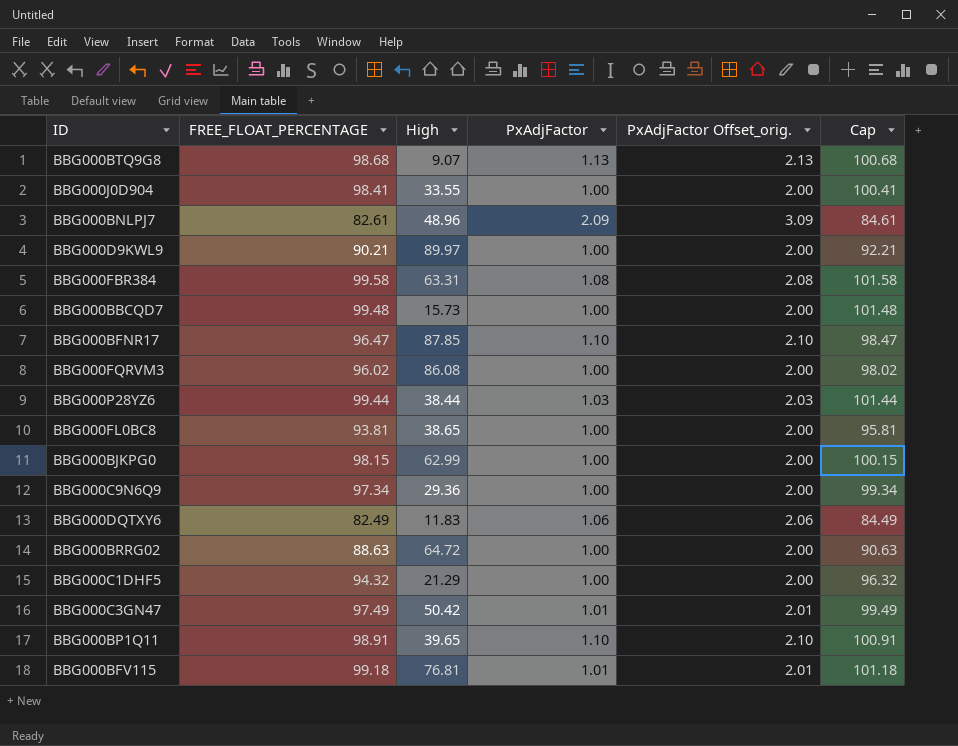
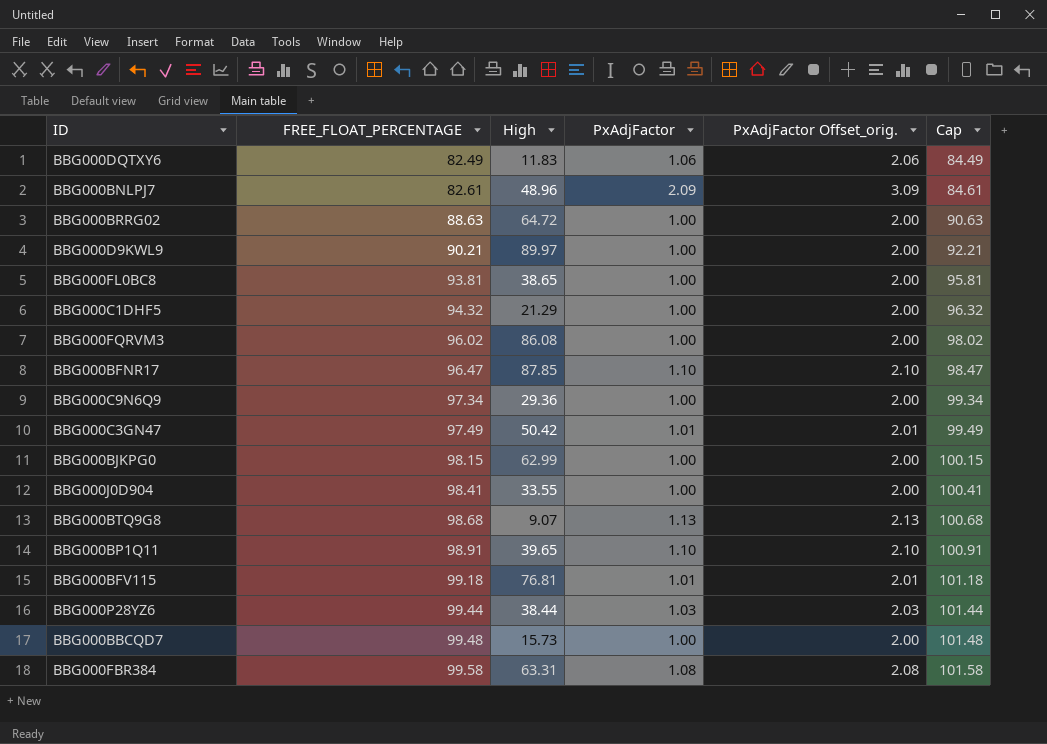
row order: none -> FREE_FLOAT_PERCENTAGE ascending

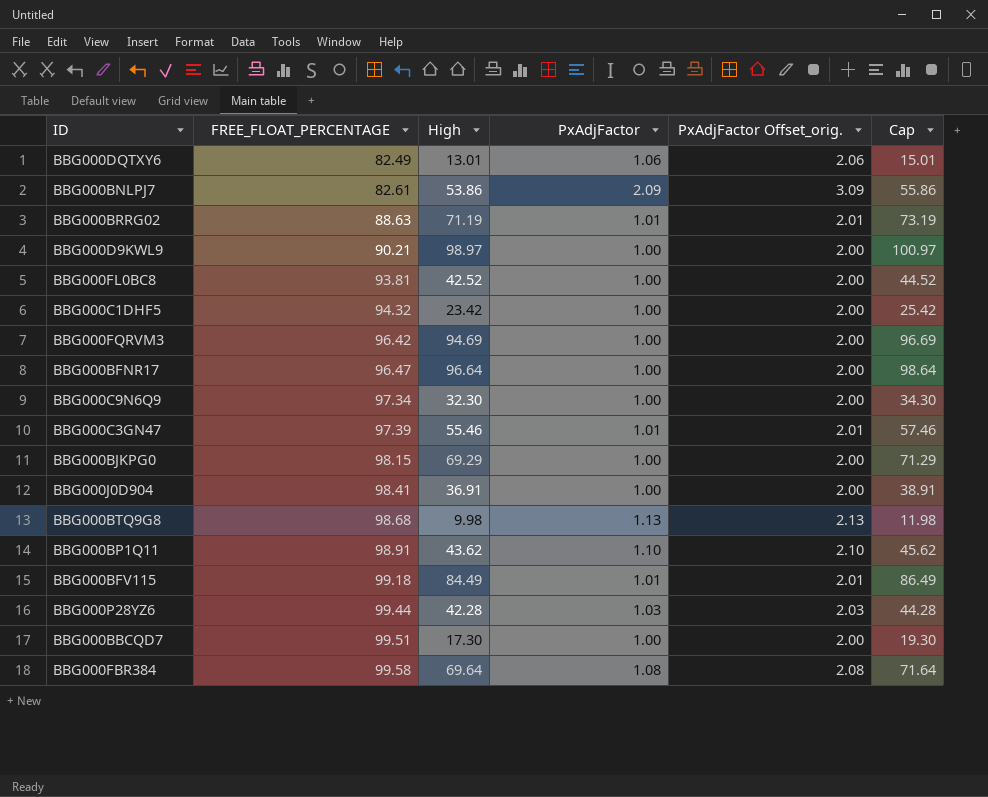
column Cap | formula: [FREE_FLOAT_PERCENTAGE] + 2 -> [High] + 2
BBG000DQTXY6 | High: 11.83 -> 13.01
BBG000BNLPJ7 | High: 48.96 -> 53.86
BBG000BRRG02 | High: 64.72 -> 71.19
BBG000BRRG02 | PxAdjFactor: 1.00 -> 1.01
BBG000BRRG02 | PxAdjFactor Offset_orig.: 2.00 -> 2.01
BBG000D9KWL9 | High: 89.97 -> 98.97
BBG000FL0BC8 | High: 38.65 -> 42.52
BBG000C1DHF5 | High: 21.29 -> 23.42
BBG000FQRVM3 | FREE_FLOAT_PERCENTAGE: 96.02 -> 96.42
BBG000FQRVM3 | High: 86.08 -> 94.69
BBG000BFNR17 | High: 87.85 -> 96.64
BBG000BFNR17 | PxAdjFactor: 1.10 -> 1.00
BBG000BFNR17 | PxAdjFactor Offset_orig.: 2.10 -> 2.00
BBG000C9N6Q9 | High: 29.36 -> 32.30
BBG000C3GN47 | FREE_FLOAT_PERCENTAGE: 97.49 -> 97.39
BBG000C3GN47 | High: 50.42 -> 55.46
BBG000BJKPG0 | High: 62.99 -> 69.29
BBG000J0D904 | High: 33.55 -> 36.91
BBG000BTQ9G8 | High: 9.07 -> 9.98
BBG000BP1Q11 | High: 39.65 -> 43.62
BBG000BFV115 | High: 76.81 -> 84.49
BBG000P28YZ6 | High: 38.44 -> 42.28
BBG000BBCQD7 | FREE_FLOAT_PERCENTAGE: 99.48 -> 99.51
BBG000BBCQD7 | High: 15.73 -> 17.30
BBG000FBR384 | High: 63.31 -> 69.64

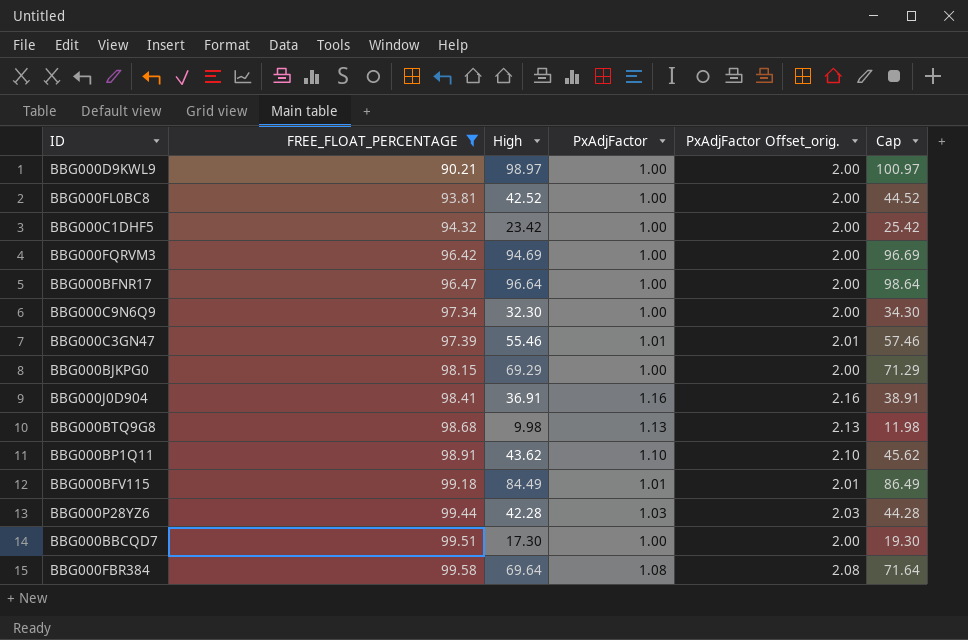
filter: none -> FREE_FLOAT_PERCENTAGE >= 90.21
BBG000J0D904 | PxAdjFactor: 1.00 -> 1.16
BBG000J0D904 | PxAdjFactor Offset_orig.: 2.00 -> 2.16

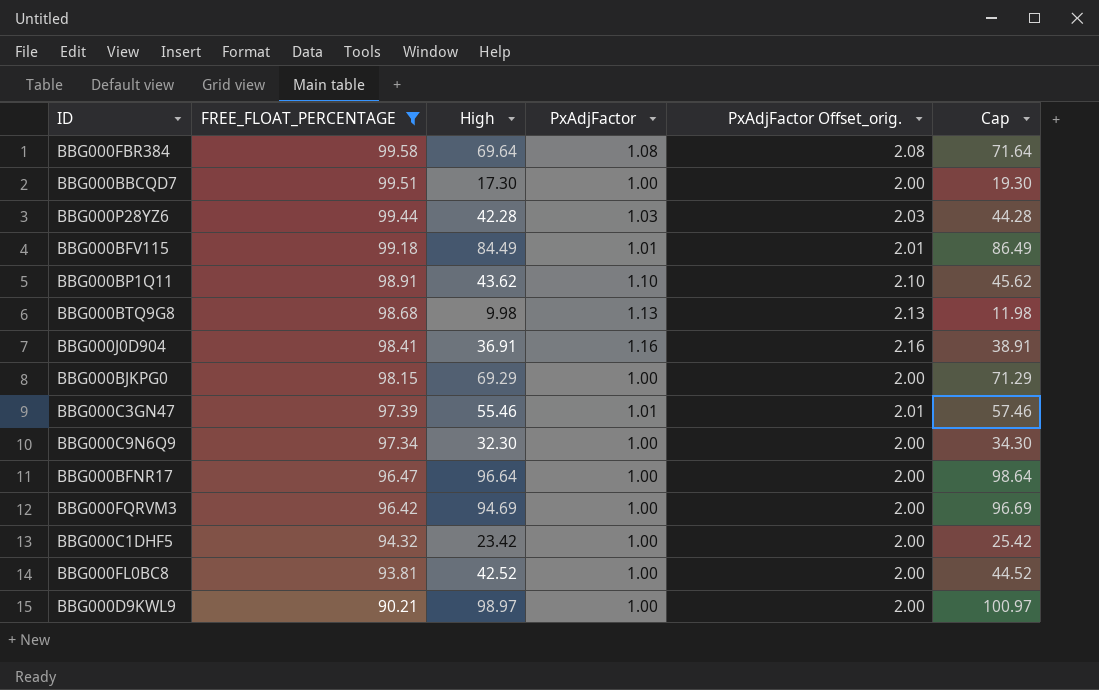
row order: FREE_FLOAT_PERCENTAGE ascending -> FREE_FLOAT_PERCENTAGE descending

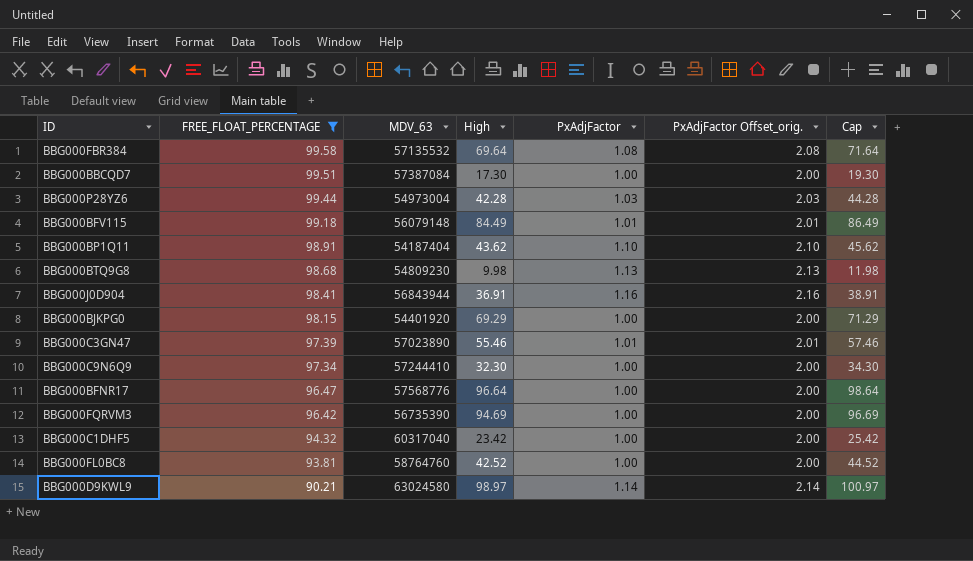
column MDV_63 | position: none -> 3
BBG000D9KWL9 | PxAdjFactor: 1.00 -> 1.14
BBG000D9KWL9 | PxAdjFactor Offset_orig.: 2.00 -> 2.14

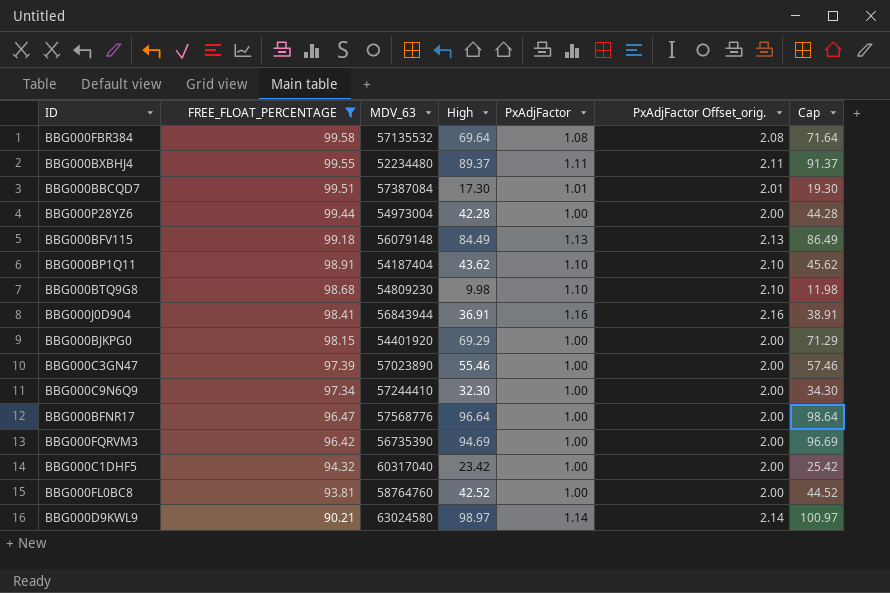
row BBG000BXBHJ4: none -> 99.55 | 52234480 | 89.37 | 1.11 | 2.11 | 91.37
BBG000BBCQD7 | PxAdjFactor: 1.00 -> 1.01
BBG000BBCQD7 | PxAdjFactor Offset_orig.: 2.00 -> 2.01
BBG000P28YZ6 | PxAdjFactor: 1.03 -> 1.00
BBG000P28YZ6 | PxAdjFactor Offset_orig.: 2.03 -> 2.00
BBG000BFV115 | PxAdjFactor: 1.01 -> 1.13
BBG000BFV115 | PxAdjFactor Offset_orig.: 2.01 -> 2.13
BBG000BTQ9G8 | PxAdjFactor: 1.13 -> 1.10
BBG000BTQ9G8 | PxAdjFactor Offset_orig.: 2.13 -> 2.10
BBG000C3GN47 | PxAdjFactor: 1.01 -> 1.00
BBG000C3GN47 | PxAdjFactor Offset_orig.: 2.01 -> 2.00

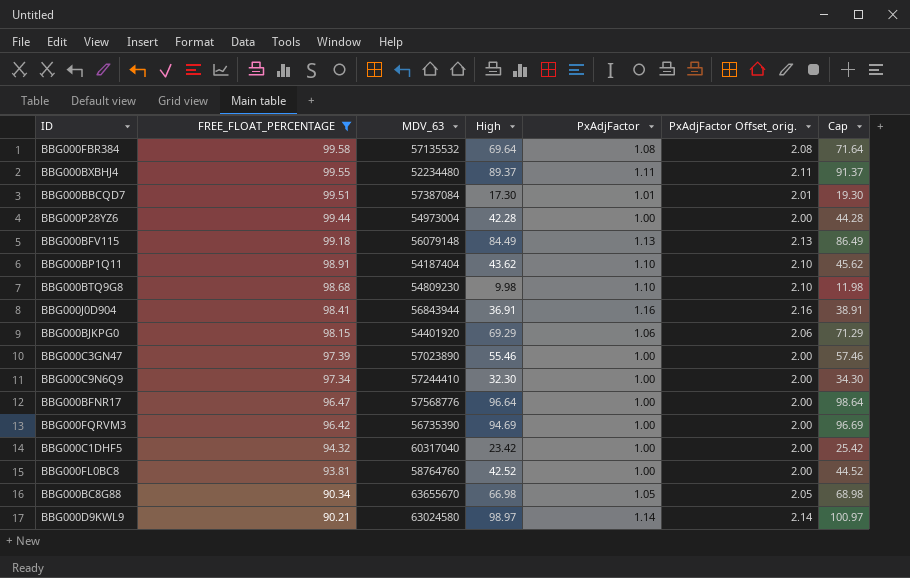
BBG000BJKPG0 | PxAdjFactor: 1.00 -> 1.06
BBG000BJKPG0 | PxAdjFactor Offset_orig.: 2.00 -> 2.06
row BBG000BC8G88: none -> 90.34 | 63655670 | 66.98 | 1.05 | 2.05 | 68.98

